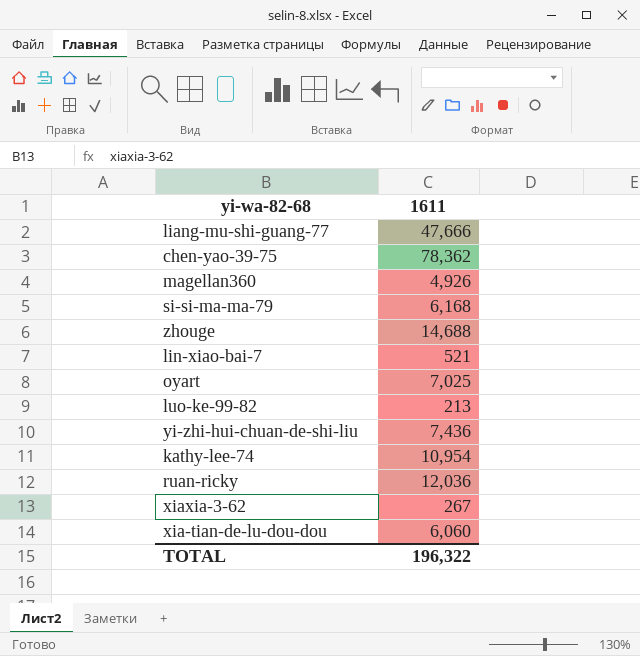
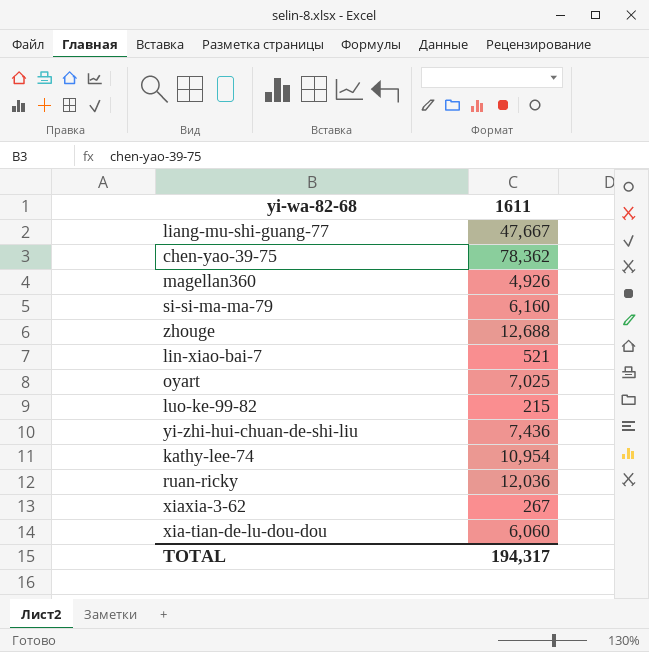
liang-mu-shi-guang-77 | 1611: 47,666 -> 47,667
si-si-ma-ma-79 | 1611: 6,168 -> 6,160
zhouge | 1611: 14,688 -> 12,688
luo-ke-99-82 | 1611: 213 -> 215
TOTAL | 1611: 196,322 -> 194,317

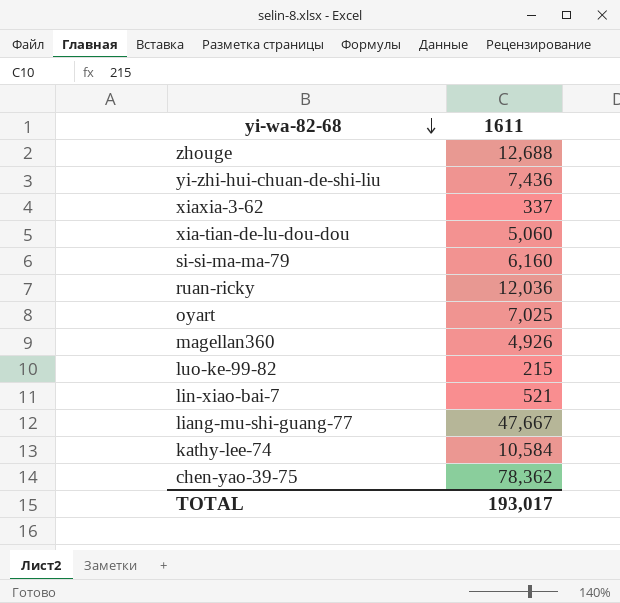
row order: none -> yi-wa-82-68 descending
xiaxia-3-62 | 1611: 267 -> 337
xia-tian-de-lu-dou-dou | 1611: 6,060 -> 5,060
kathy-lee-74 | 1611: 10,954 -> 10,584
TOTAL | 1611: 194,317 -> 193,017

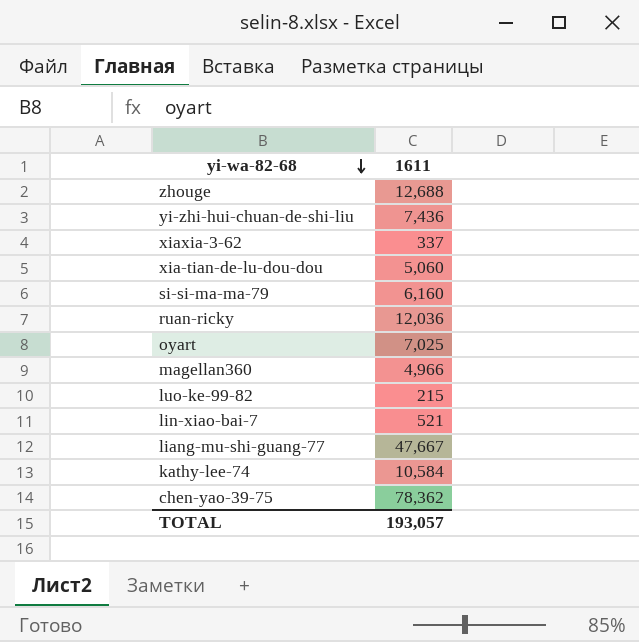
magellan360 | 1611: 4,926 -> 4,966
TOTAL | 1611: 193,017 -> 193,057

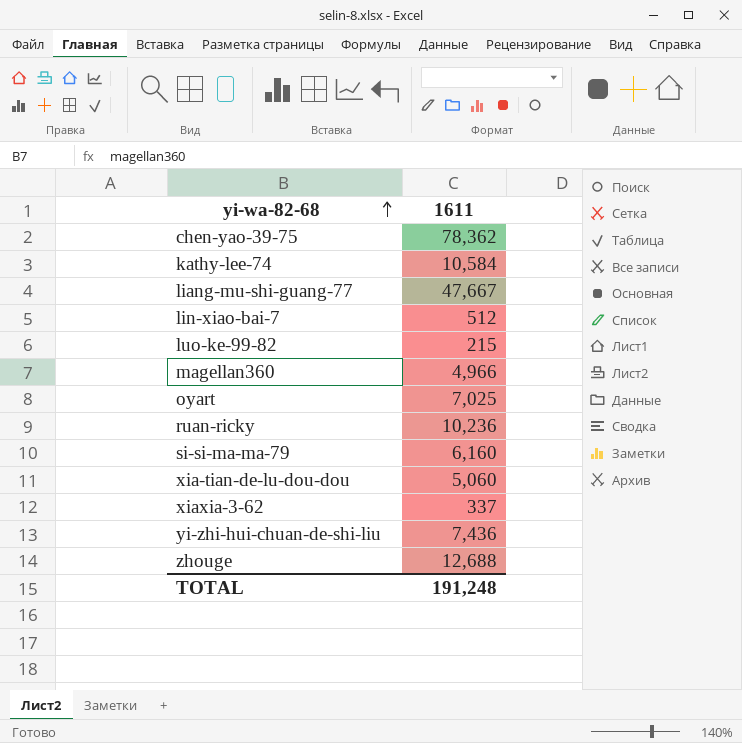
row order: yi-wa-82-68 descending -> yi-wa-82-68 ascending
lin-xiao-bai-7 | 1611: 521 -> 512
ruan-ricky | 1611: 12,036 -> 10,236
TOTAL | 1611: 193,057 -> 191,248

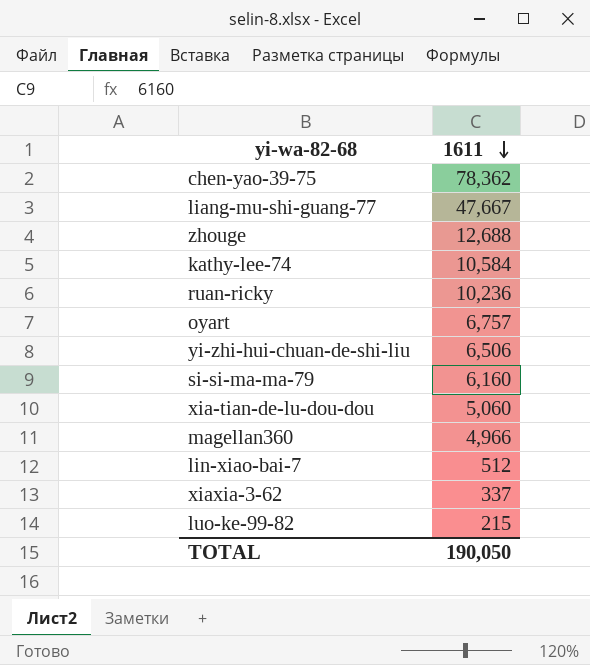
row order: yi-wa-82-68 ascending -> 1611 descending
oyart | 1611: 7,025 -> 6,757
yi-zhi-hui-chuan-de-shi-liu | 1611: 7,436 -> 6,506
TOTAL | 1611: 191,248 -> 190,050

